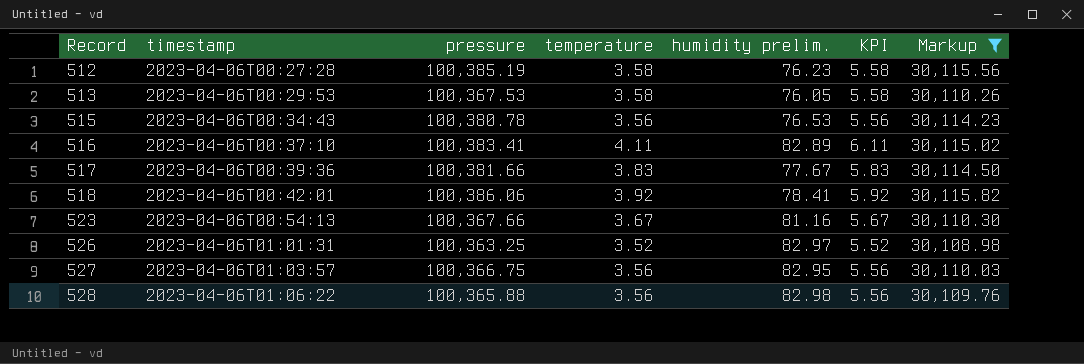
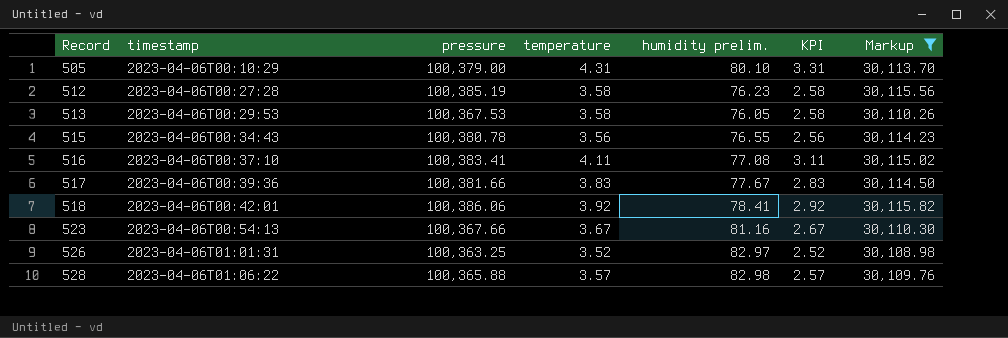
column KPI | formula: [temperature] + 2 -> [temperature] - 1
row 527: 2023-04-06T01:03:57 | 100,366.75 | 3.56 | 82.95 | 5.56 | 30,110.03 -> none
row 505: none -> 2023-04-06T00:10:29 | 100,379.00 | 4.31 | 80.10 | 3.31 | 30,113.70
515 | humidity prelim.: 76.53 -> 76.55
516 | humidity prelim.: 82.89 -> 77.08
528 | temperature: 3.56 -> 3.57

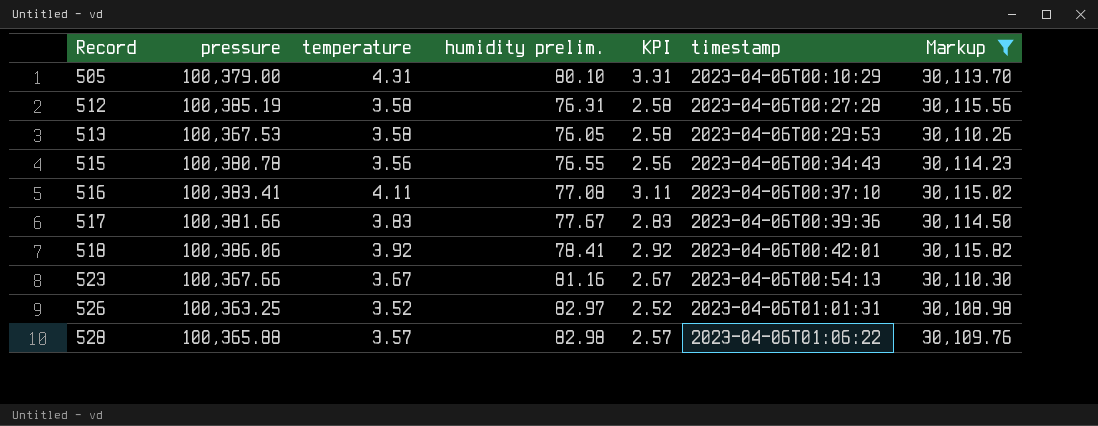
column timestamp | position: 2 -> 6
512 | humidity prelim.: 76.23 -> 76.31

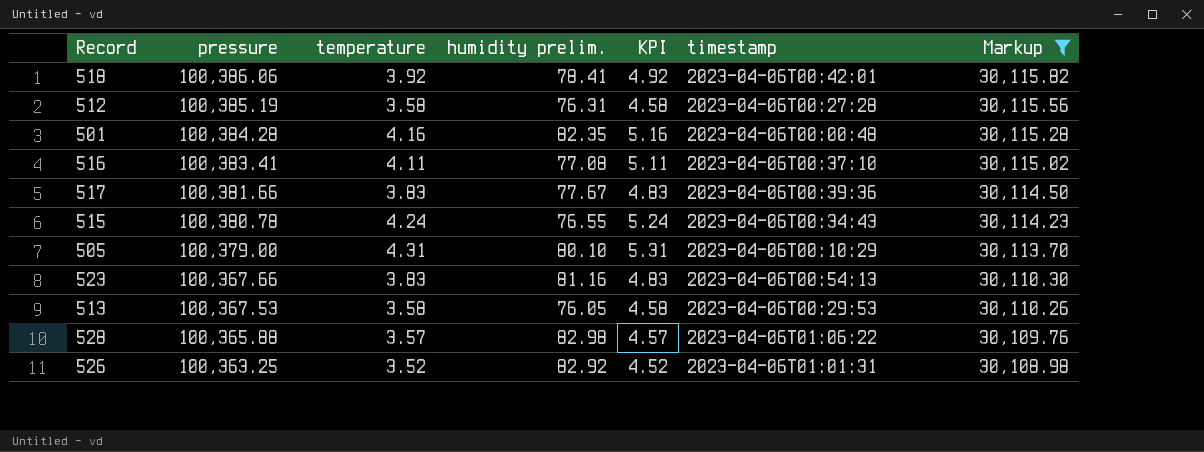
row order: Record ascending -> pressure descending
column KPI | formula: [temperature] - 1 -> [temperature] + 1
row 501: none -> 100,384.28 | 4.16 | 82.35 | 5.16 | 2023-04-06T00:00:48 | 30,115.28
515 | temperature: 3.56 -> 4.24
523 | temperature: 3.67 -> 3.83
526 | humidity prelim.: 82.97 -> 82.92

